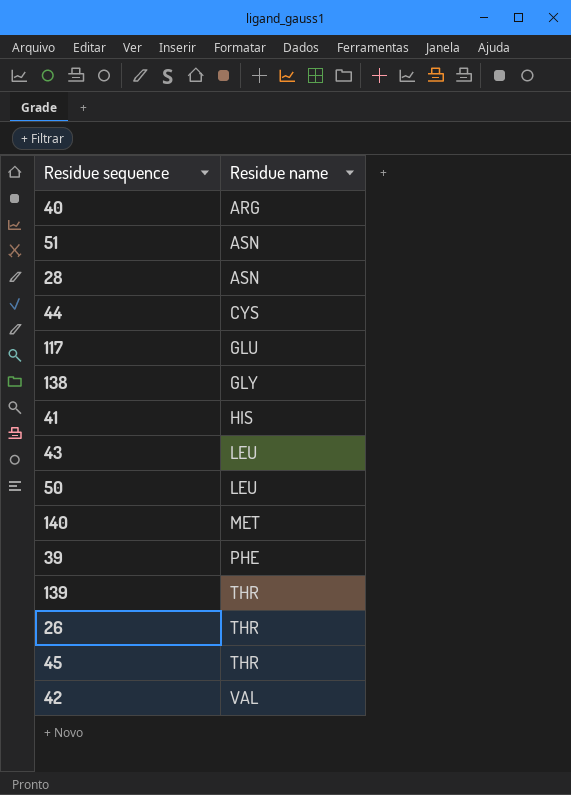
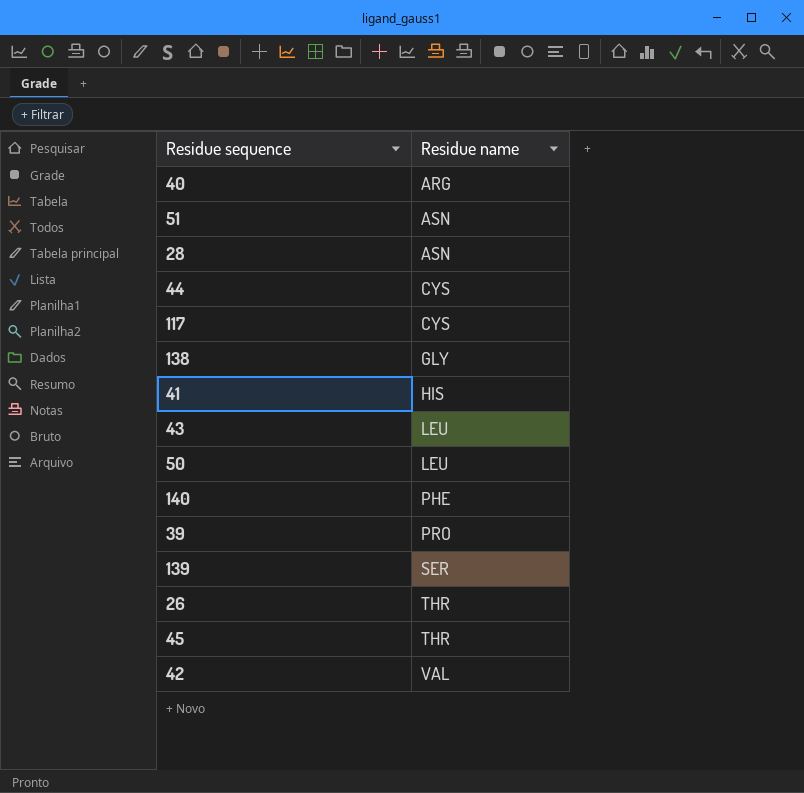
117 | Residue name: GLU -> CYS
140 | Residue name: MET -> PHE
39 | Residue name: PHE -> PRO
139 | Residue name: THR -> SER

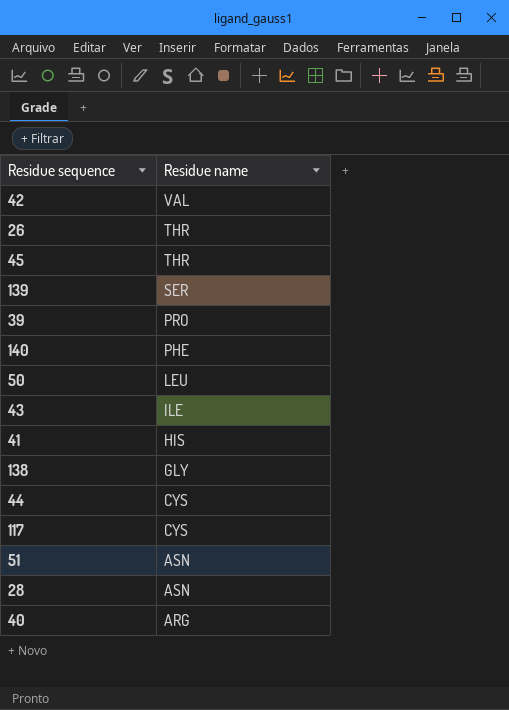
row order: Residue name ascending -> Residue name descending
43 | Residue name: LEU -> ILE

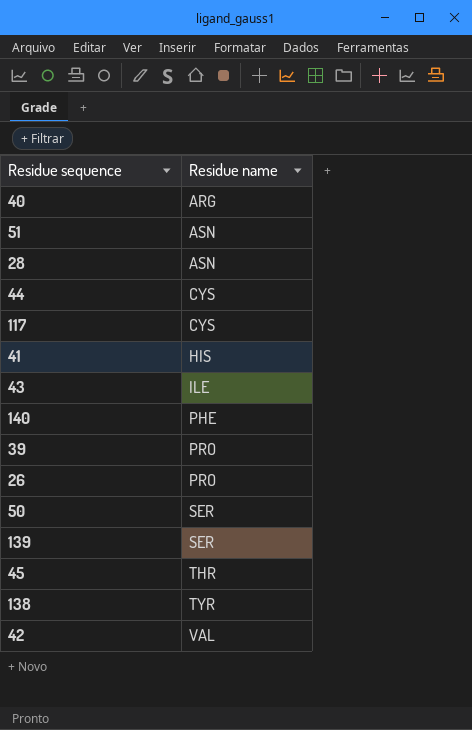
row order: Residue name descending -> Residue name ascending
26 | Residue name: THR -> PRO
50 | Residue name: LEU -> SER
138 | Residue name: GLY -> TYR

